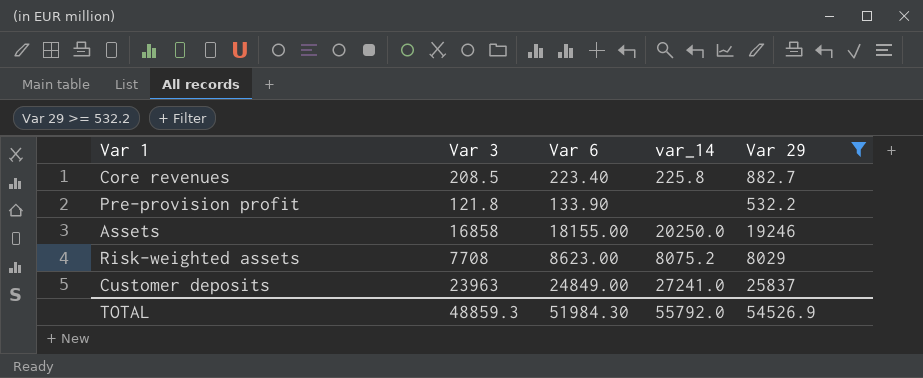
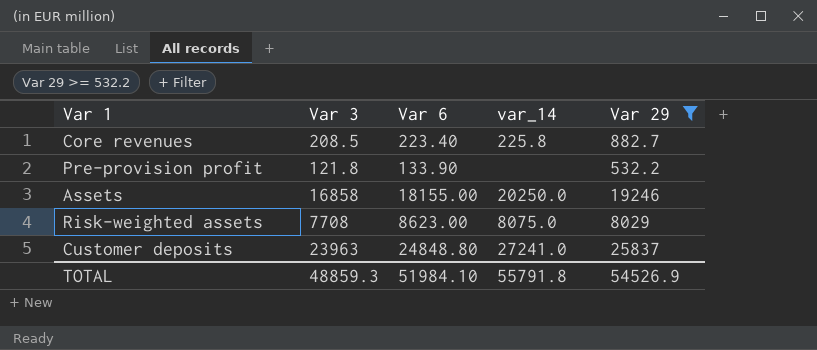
Risk-weighted assets | var_14: 8075.2 -> 8075.0
Customer deposits | Var 6: 24849.00 -> 24848.80
TOTAL | Var 6: 51984.30 -> 51984.10
TOTAL | var_14: 55792.0 -> 55791.8

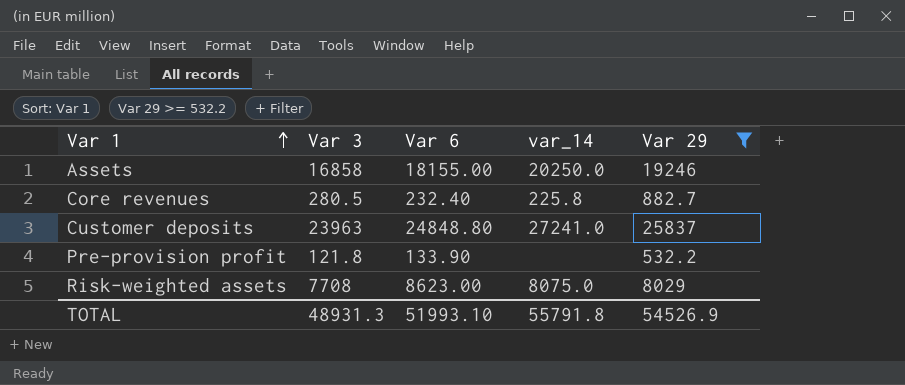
row order: none -> Var 1 ascending
Core revenues | Var 3: 208.5 -> 280.5
Core revenues | Var 6: 223.40 -> 232.40
TOTAL | Var 3: 48859.3 -> 48931.3
TOTAL | Var 6: 51984.10 -> 51993.10

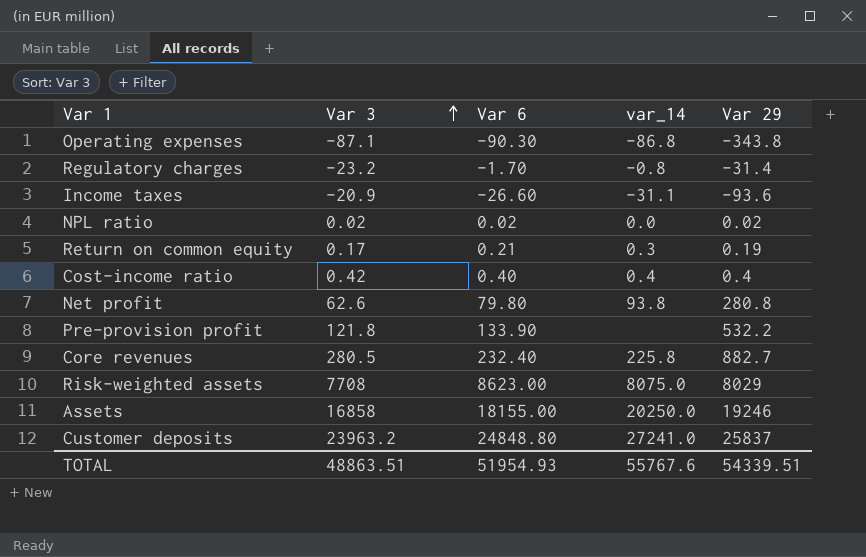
filter: Var 29 >= 532.2 -> none
row order: Var 1 ascending -> Var 3 ascending
Customer deposits | Var 3: 23963 -> 23963.2
TOTAL | Var 3: 48931.3 -> 48863.51
TOTAL | Var 6: 51993.10 -> 51954.93
TOTAL | var_14: 55791.8 -> 55767.6
TOTAL | Var 29: 54526.9 -> 54339.51

